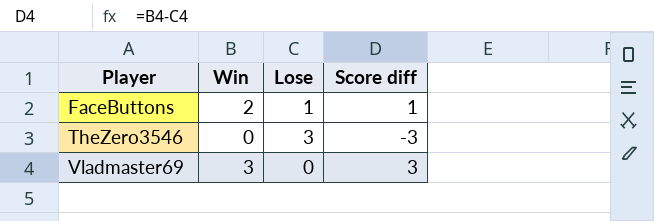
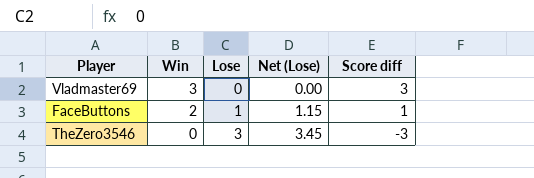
row order: Player ascending -> Win descending
column Net (Lose) | formula: none -> [Lose] * 1.15

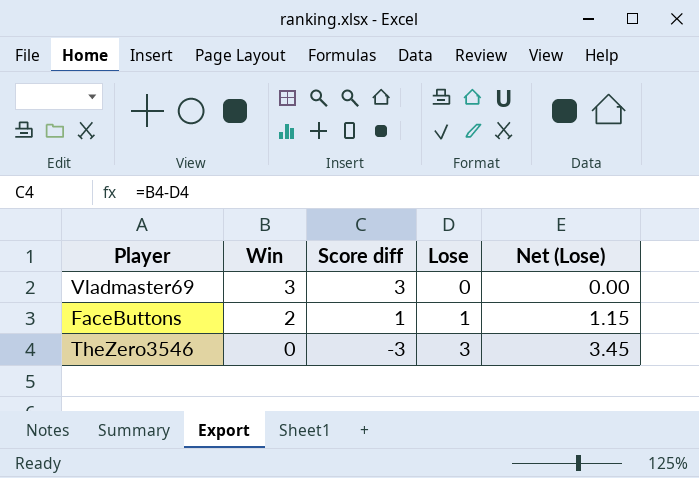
column Score diff | position: 5 -> 3

